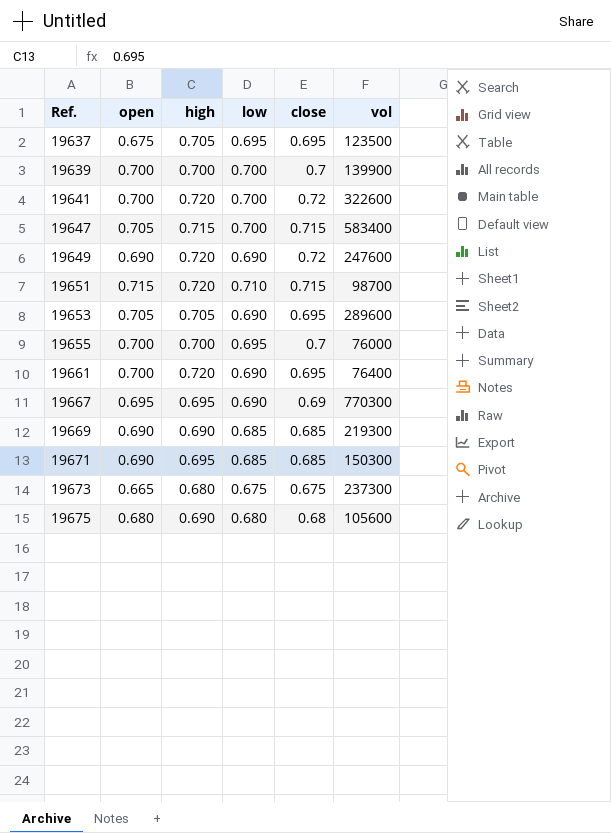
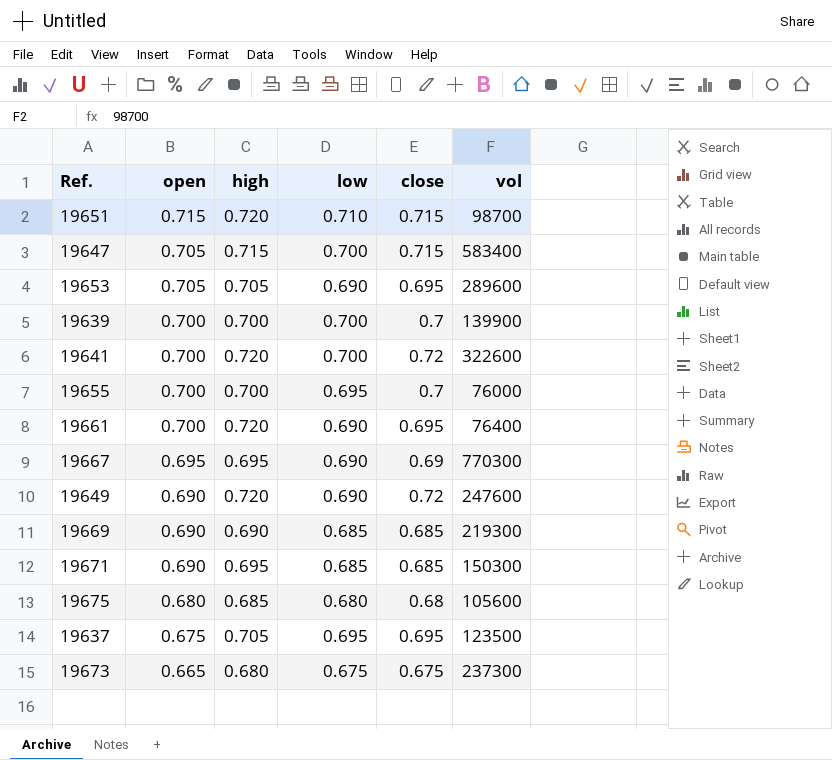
row order: Ref. ascending -> open descending
19675 | high: 0.690 -> 0.685

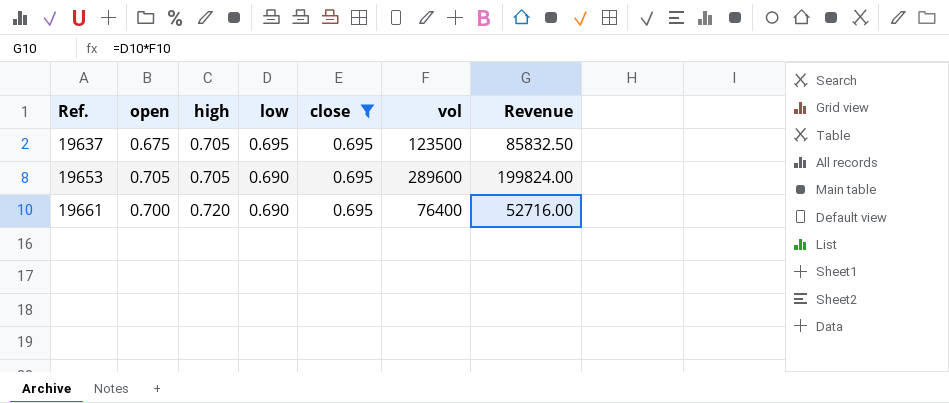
filter: none -> close = 0.695
row order: open descending -> Ref. ascending
column Revenue | formula: none -> [low] * [vol]

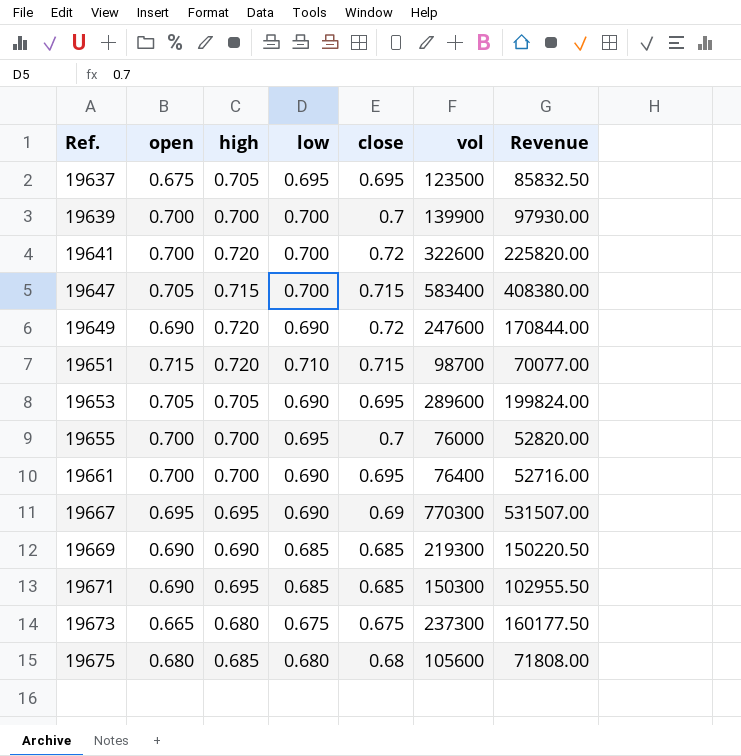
filter: close = 0.695 -> none
19661 | high: 0.720 -> 0.700

